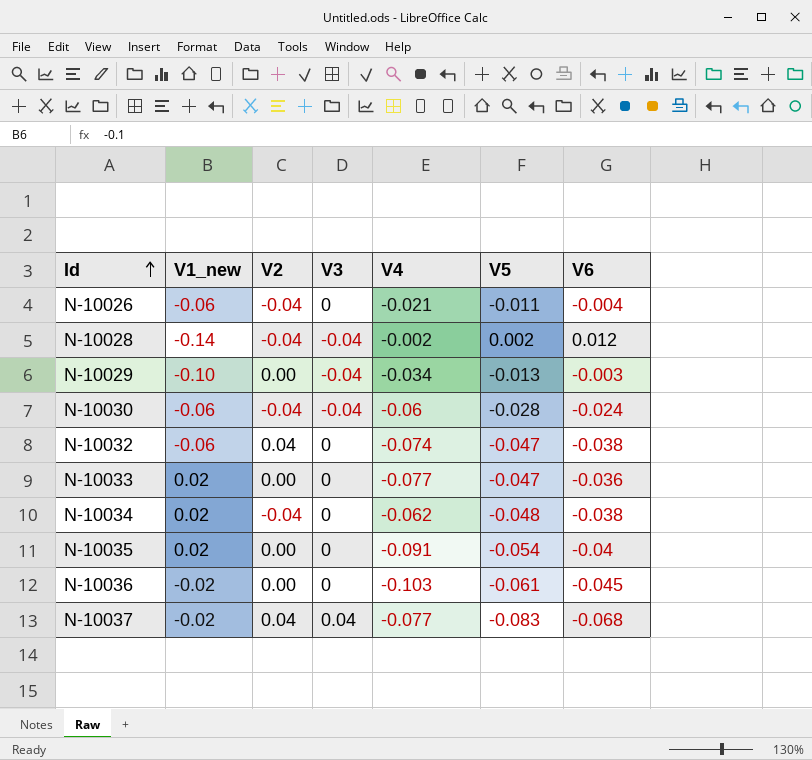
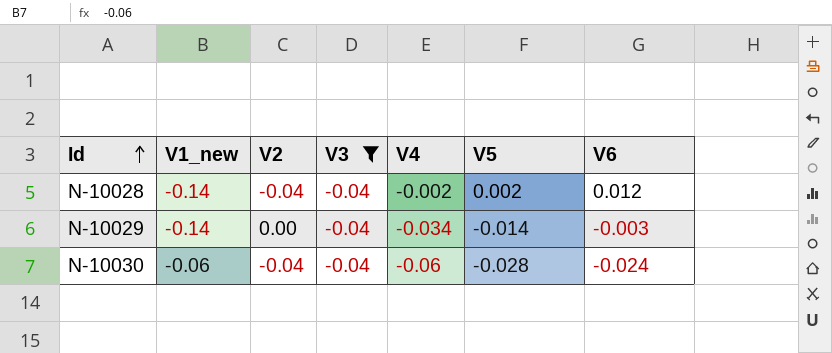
filter: none -> V3 = -0.04
N-10029 | V1_new: -0.10 -> -0.14
N-10029 | V5: -0.013 -> -0.014

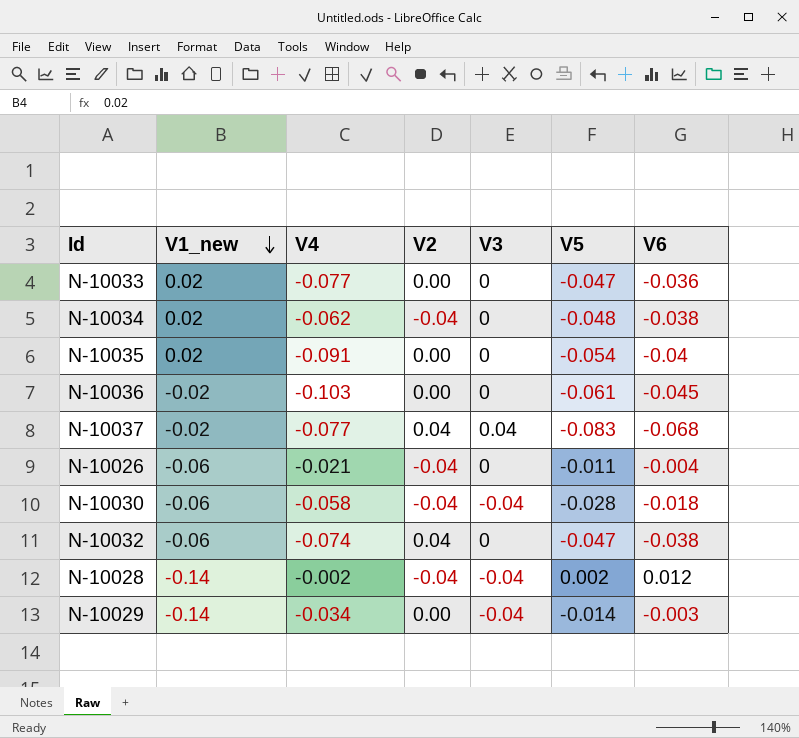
filter: V3 = -0.04 -> none
row order: Id ascending -> V1_new descending
column V4 | position: 5 -> 3
N-10030 | V4: -0.06 -> -0.058
N-10030 | V6: -0.024 -> -0.018

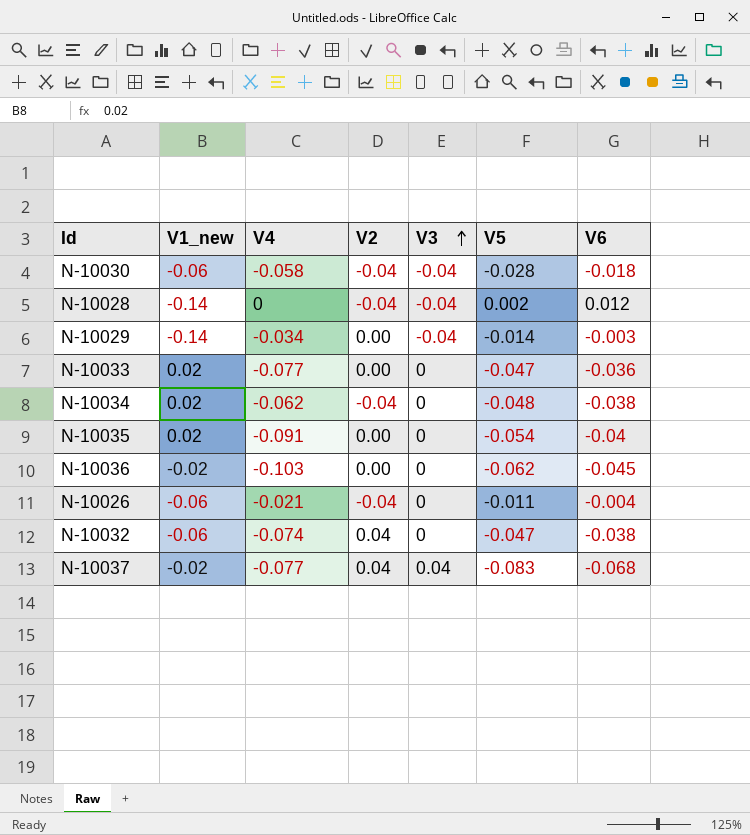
row order: V1_new descending -> V3 ascending
N-10028 | V4: -0.002 -> 0
N-10036 | V5: -0.061 -> -0.062

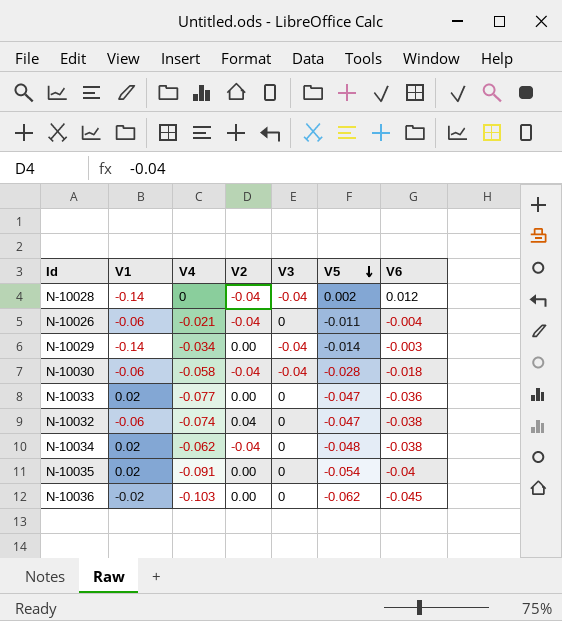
row order: V3 ascending -> V5 descending
column name: V1_new -> V1
row N-10037: -0.02 | -0.077 | 0.04 | 0.04 | -0.083 | -0.068 -> none

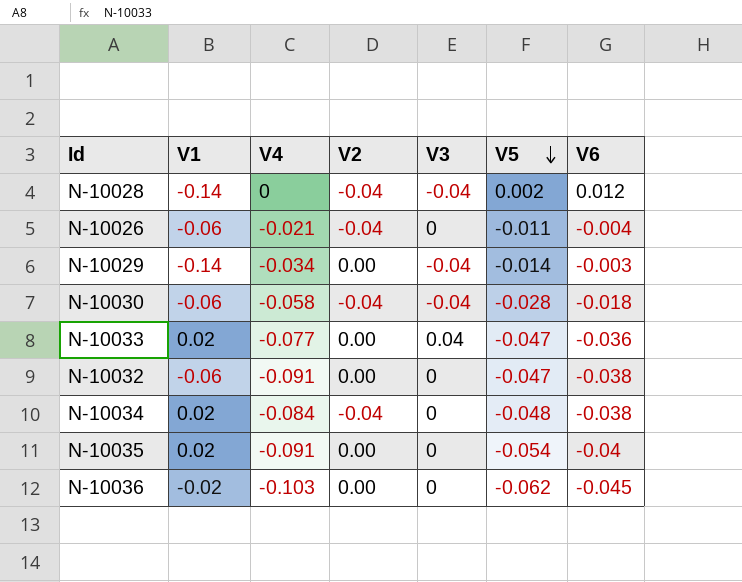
N-10033 | V3: 0 -> 0.04
N-10032 | V4: -0.074 -> -0.091
N-10032 | V2: 0.04 -> 0.00
N-10034 | V4: -0.062 -> -0.084

